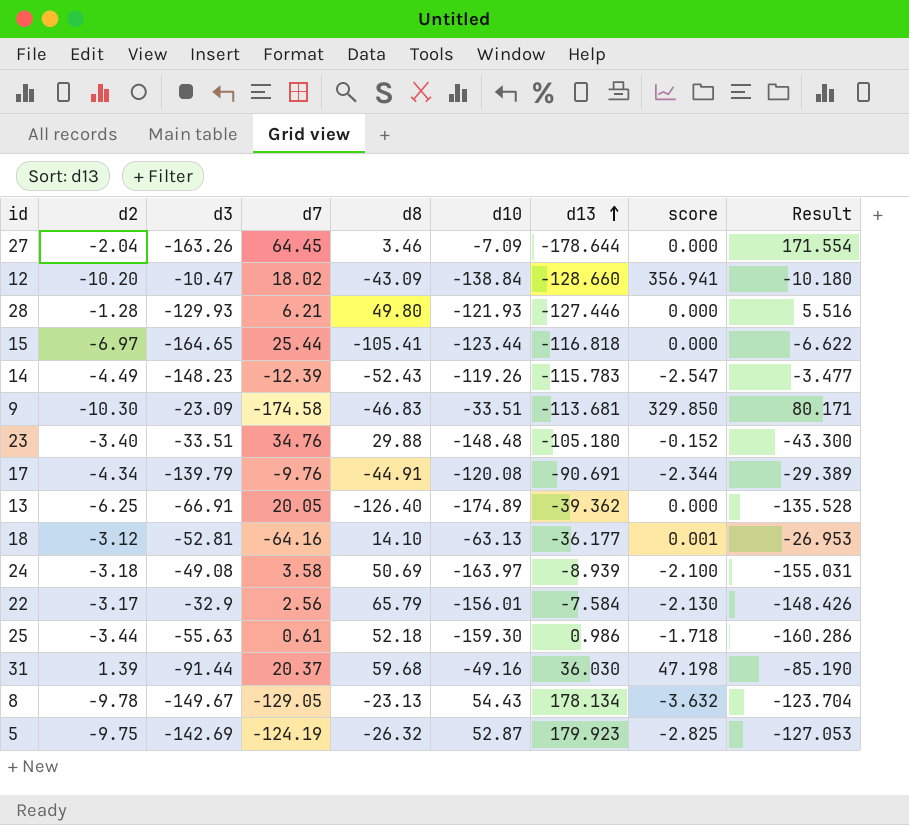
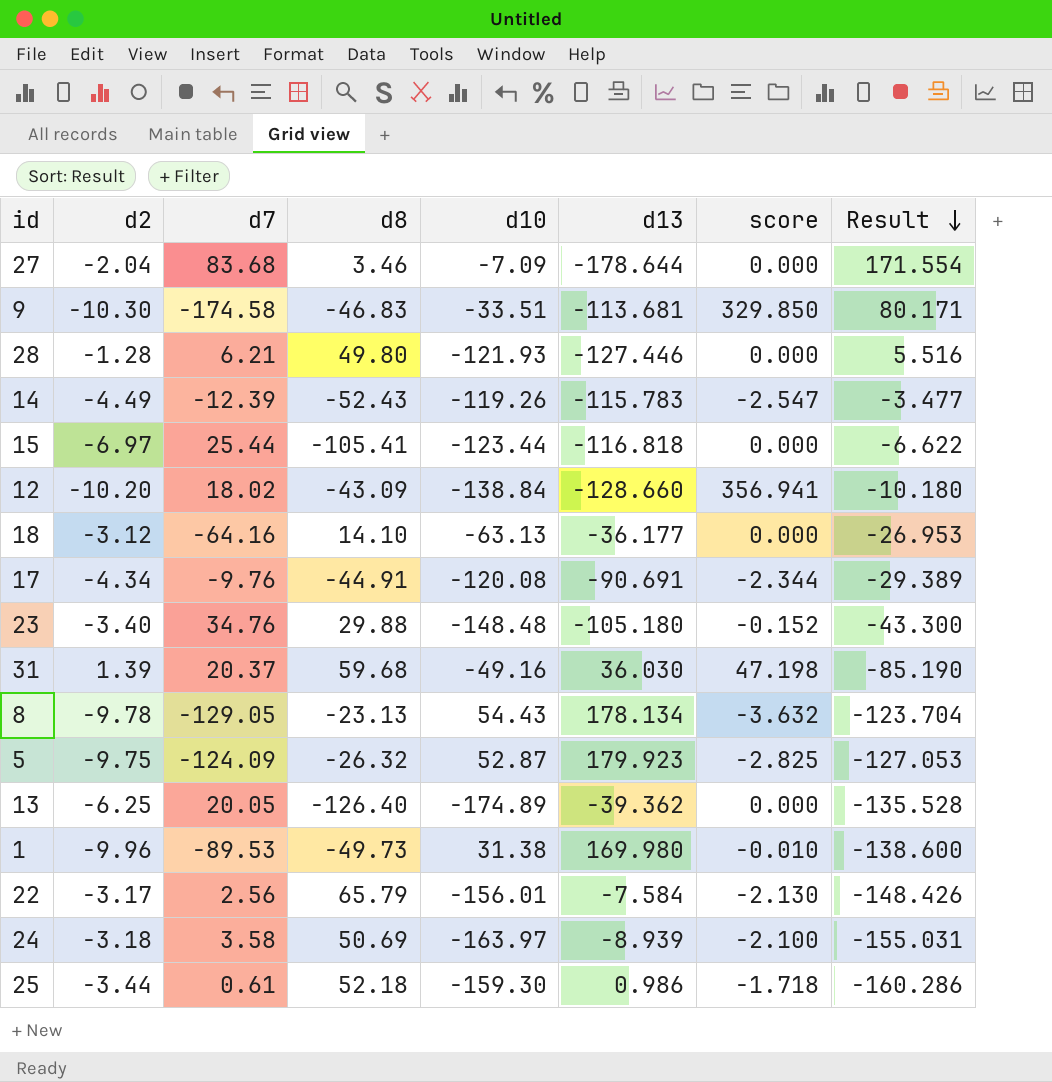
row order: d13 ascending -> Result descending
column d3 | position: 3 -> none
27 | d7: 64.45 -> 83.68
18 | score: 0.001 -> 0.000
5 | d7: -124.19 -> -124.09
row 1: none -> -9.96 | -89.53 | -49.73 | 31.38 | 169.980 | -0.010 | -138.600

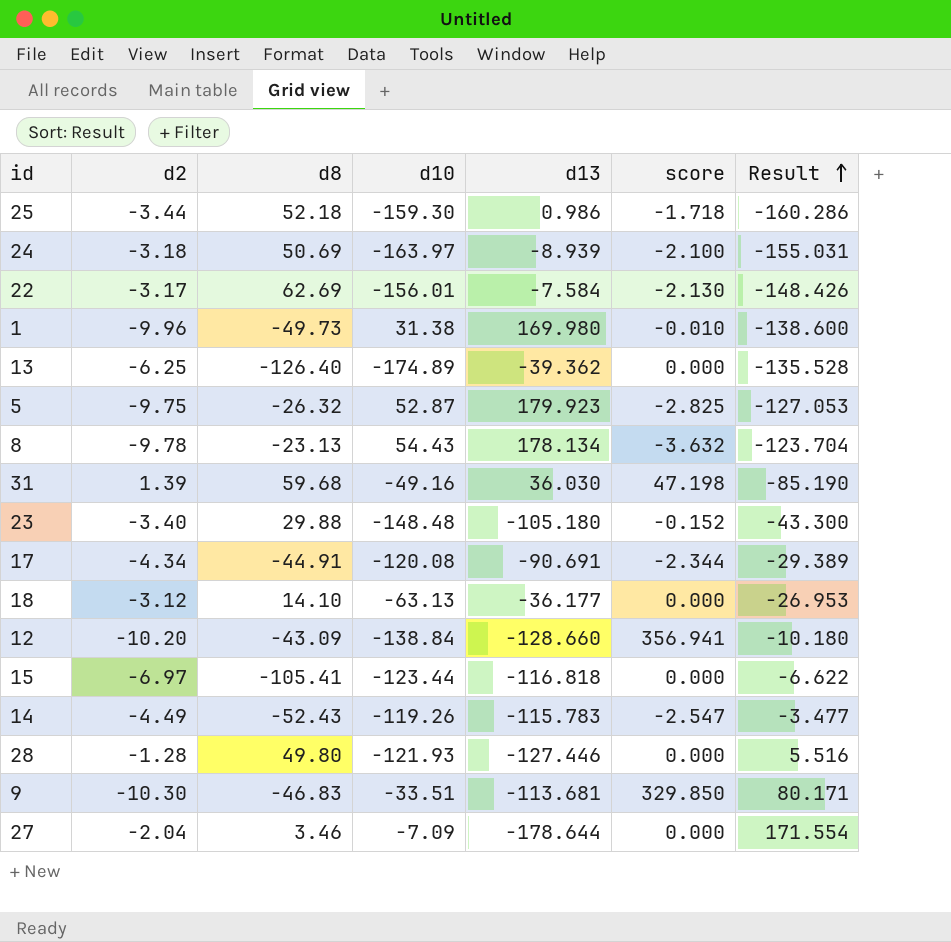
row order: Result descending -> Result ascending
column d7 | position: 3 -> none
22 | d8: 65.79 -> 62.69

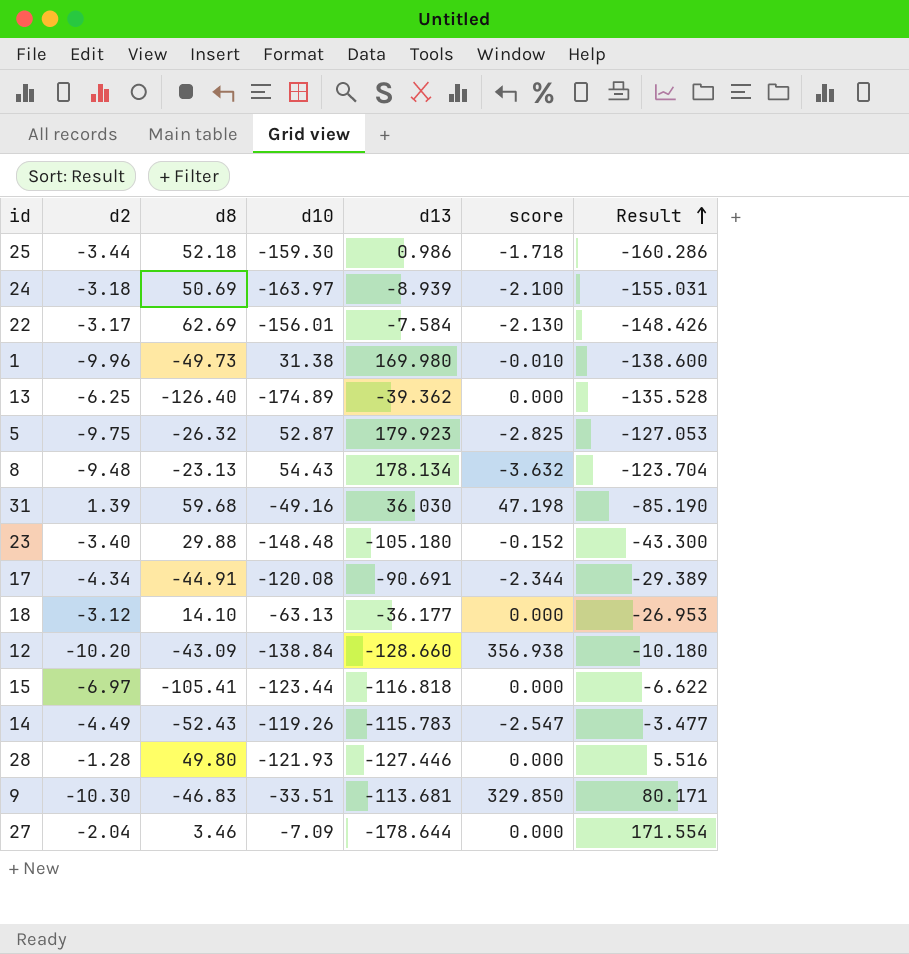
8 | d2: -9.78 -> -9.48
12 | score: 356.941 -> 356.938

